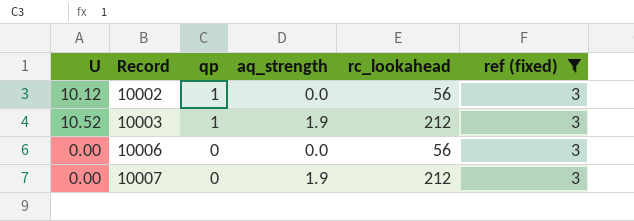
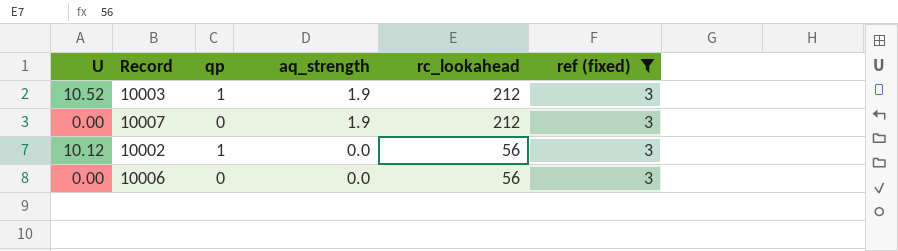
row order: Record ascending -> aq_strength descending

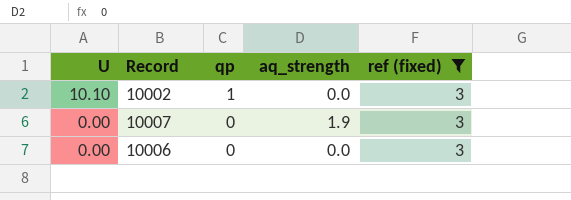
row order: aq_strength descending -> U descending
column rc_lookahead | position: 5 -> none
row 10003: 10.52 | 1 | 1.9 | 212 | 3 -> none
10002 | U: 10.12 -> 10.10

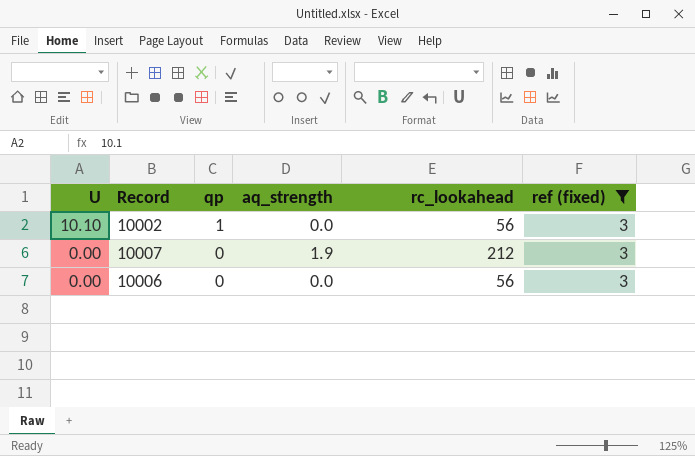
column rc_lookahead | position: none -> 5

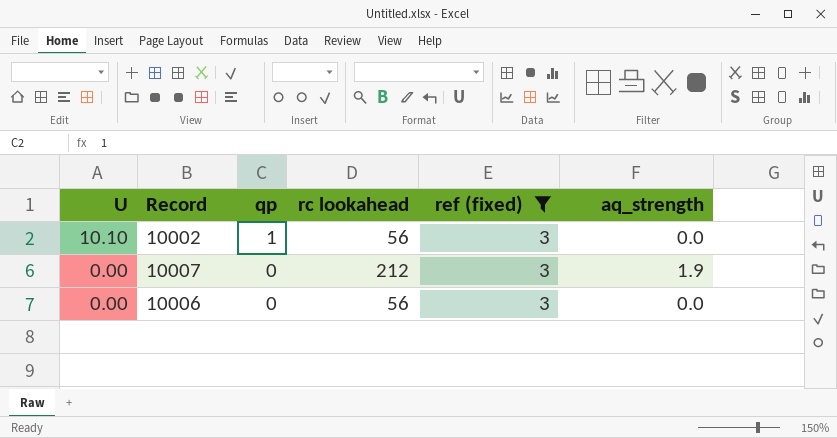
column name: rc_lookahead -> rc lookahead
column aq_strength | position: 4 -> 6

